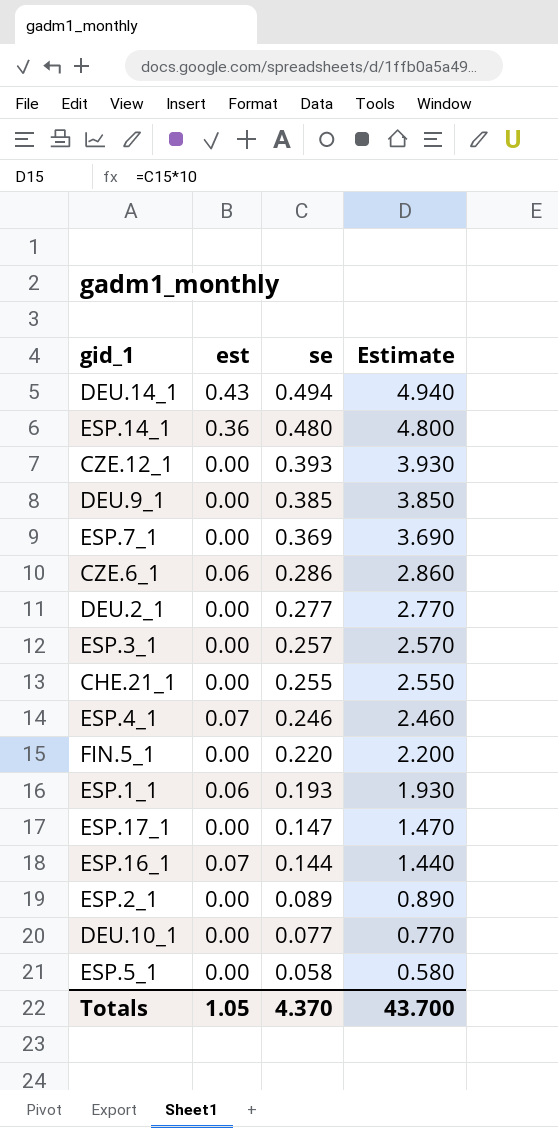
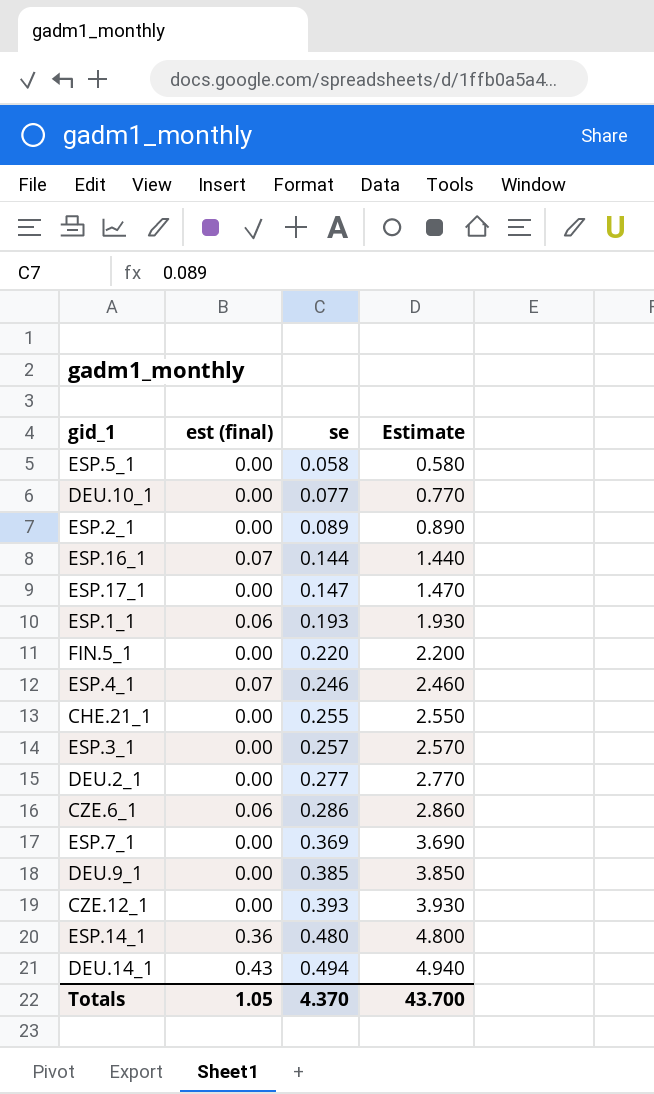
row order: se descending -> se ascending
column name: est -> est (final)

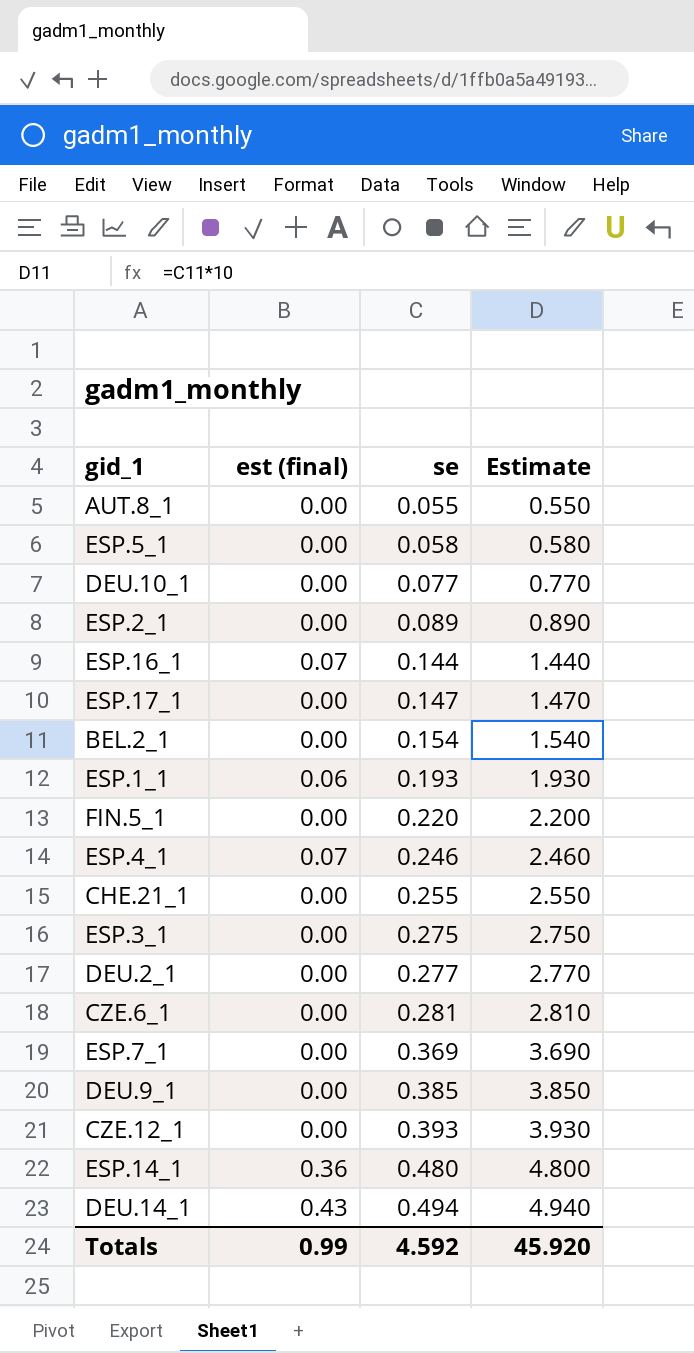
row AUT.8_1: none -> 0.00 | 0.055 | 0.550
row BEL.2_1: none -> 0.00 | 0.154 | 1.540
ESP.3_1 | se: 0.257 -> 0.275
ESP.3_1 | Estimate: 2.570 -> 2.750
CZE.6_1 | est (final): 0.06 -> 0.00
CZE.6_1 | se: 0.286 -> 0.281
CZE.6_1 | Estimate: 2.860 -> 2.810
Totals | est (final): 1.05 -> 0.99
Totals | se: 4.370 -> 4.592
Totals | Estimate: 43.700 -> 45.920

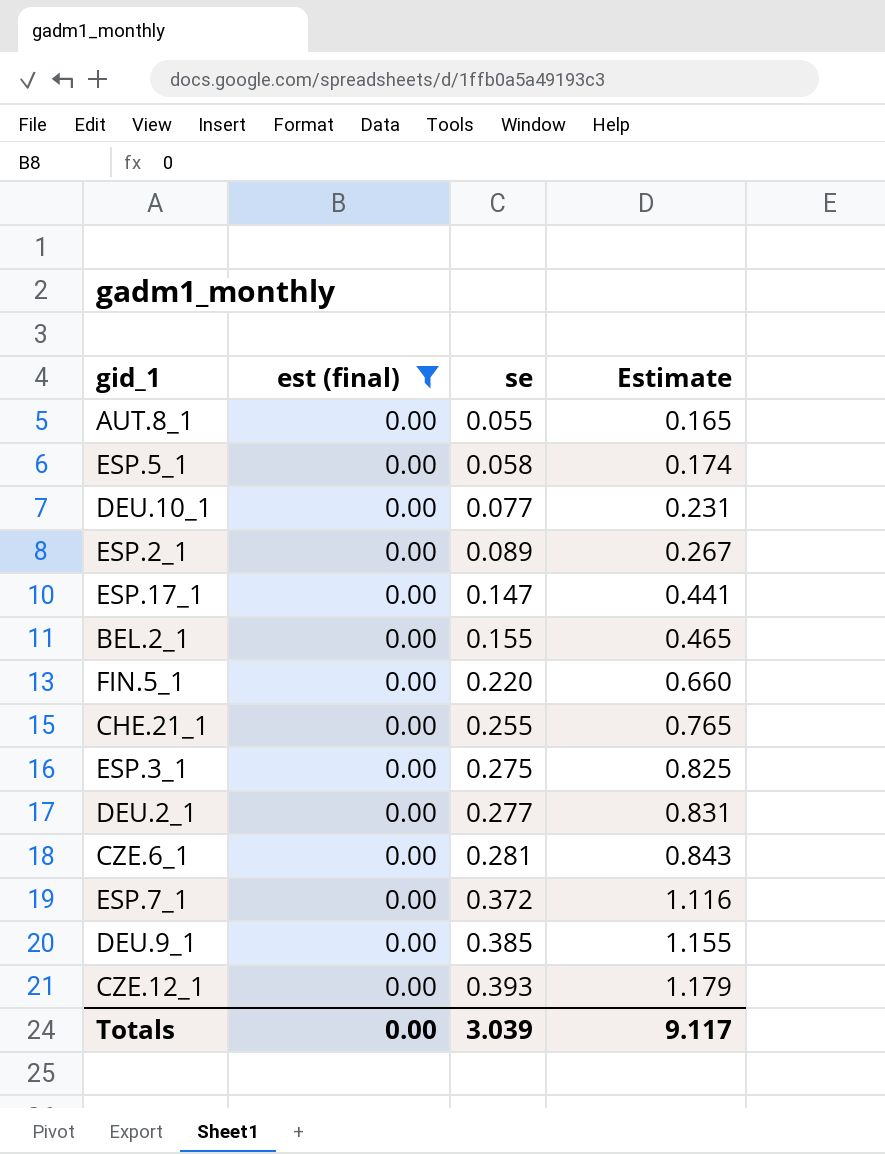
filter: none -> est (final) = 0.00
column Estimate | formula: [se] * 10 -> [se] * 3
BEL.2_1 | se: 0.154 -> 0.155
ESP.7_1 | se: 0.369 -> 0.372
Totals | est (final): 0.99 -> 0.00
Totals | se: 4.592 -> 3.039
Totals | Estimate: 45.920 -> 9.117

